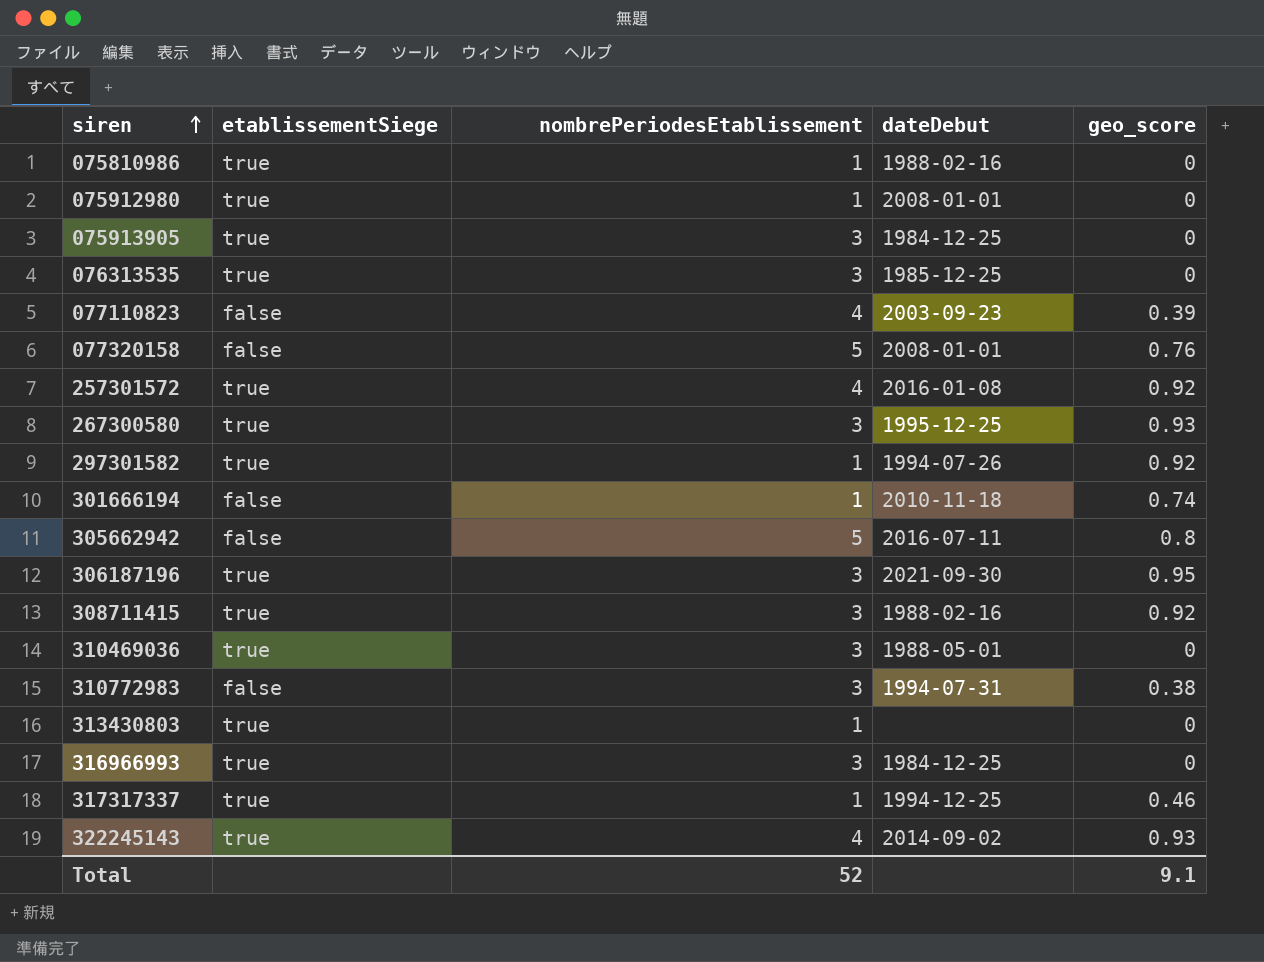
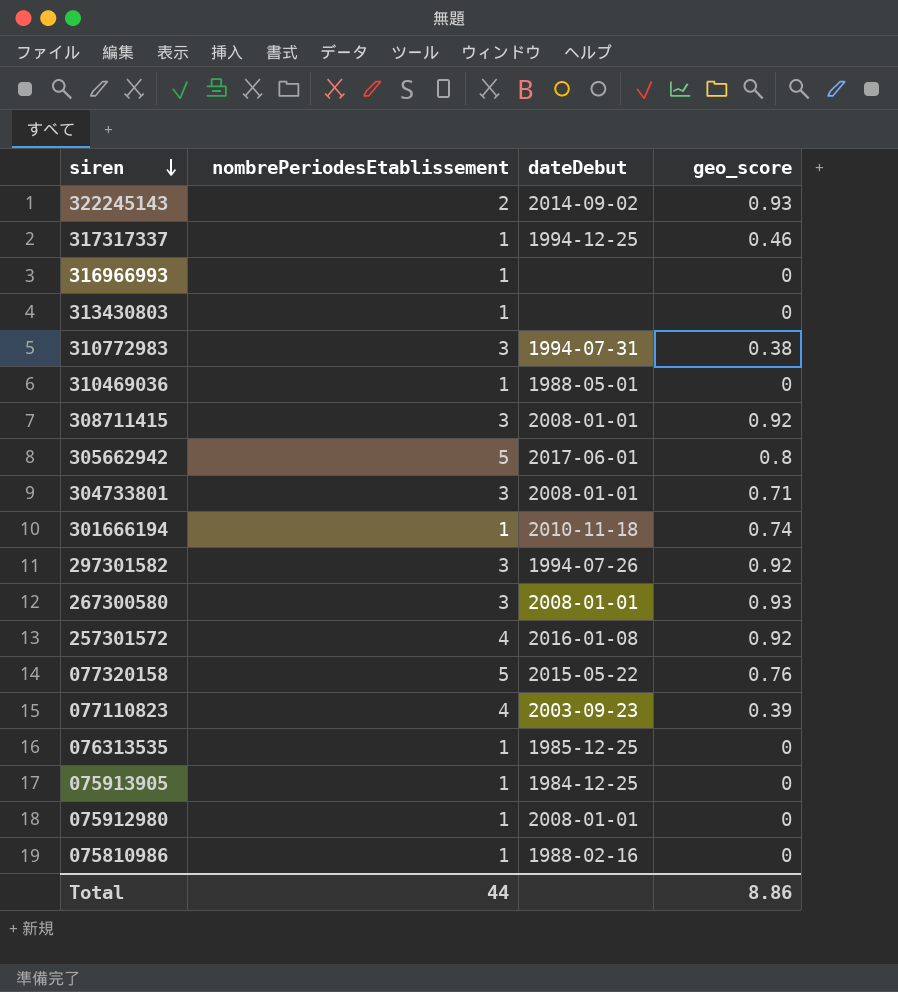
row order: siren ascending -> siren descending
column etablissementSiege | position: 2 -> none
row 306187196: true | 3 | 2021-09-30 | 0.95 -> none
322245143 | nombrePeriodesEtablissement: 4 -> 2
316966993 | nombrePeriodesEtablissement: 3 -> 1
316966993 | dateDebut: 1984-12-25 -> none
310469036 | nombrePeriodesEtablissement: 3 -> 1
308711415 | dateDebut: 1988-02-16 -> 2008-01-01
305662942 | dateDebut: 2016-07-11 -> 2017-06-01
row 304733801: none -> 3 | 2008-01-01 | 0.71
297301582 | nombrePeriodesEtablissement: 1 -> 3
267300580 | dateDebut: 1995-12-25 -> 2008-01-01
077320158 | dateDebut: 2008-01-01 -> 2015-05-22
076313535 | nombrePeriodesEtablissement: 3 -> 1
075913905 | nombrePeriodesEtablissement: 3 -> 1
Total | nombrePeriodesEtablissement: 52 -> 44
Total | geo_score: 9.1 -> 8.86

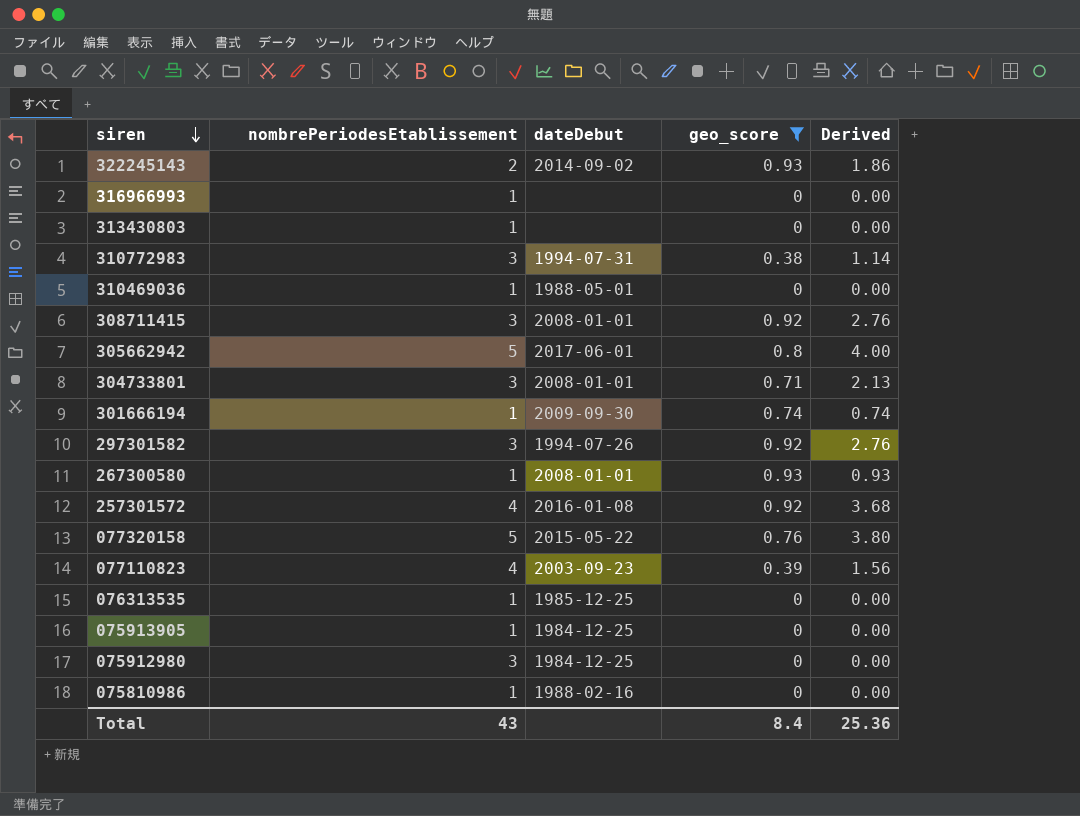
filter: none -> geo_score != 0.46
column Derived | formula: none -> [nombrePeriodesEtablissement] * [geo_score]
301666194 | dateDebut: 2010-11-18 -> 2009-09-30
267300580 | nombrePeriodesEtablissement: 3 -> 1
075912980 | nombrePeriodesEtablissement: 1 -> 3
075912980 | dateDebut: 2008-01-01 -> 1984-12-25
Total | nombrePeriodesEtablissement: 44 -> 43
Total | geo_score: 8.86 -> 8.4

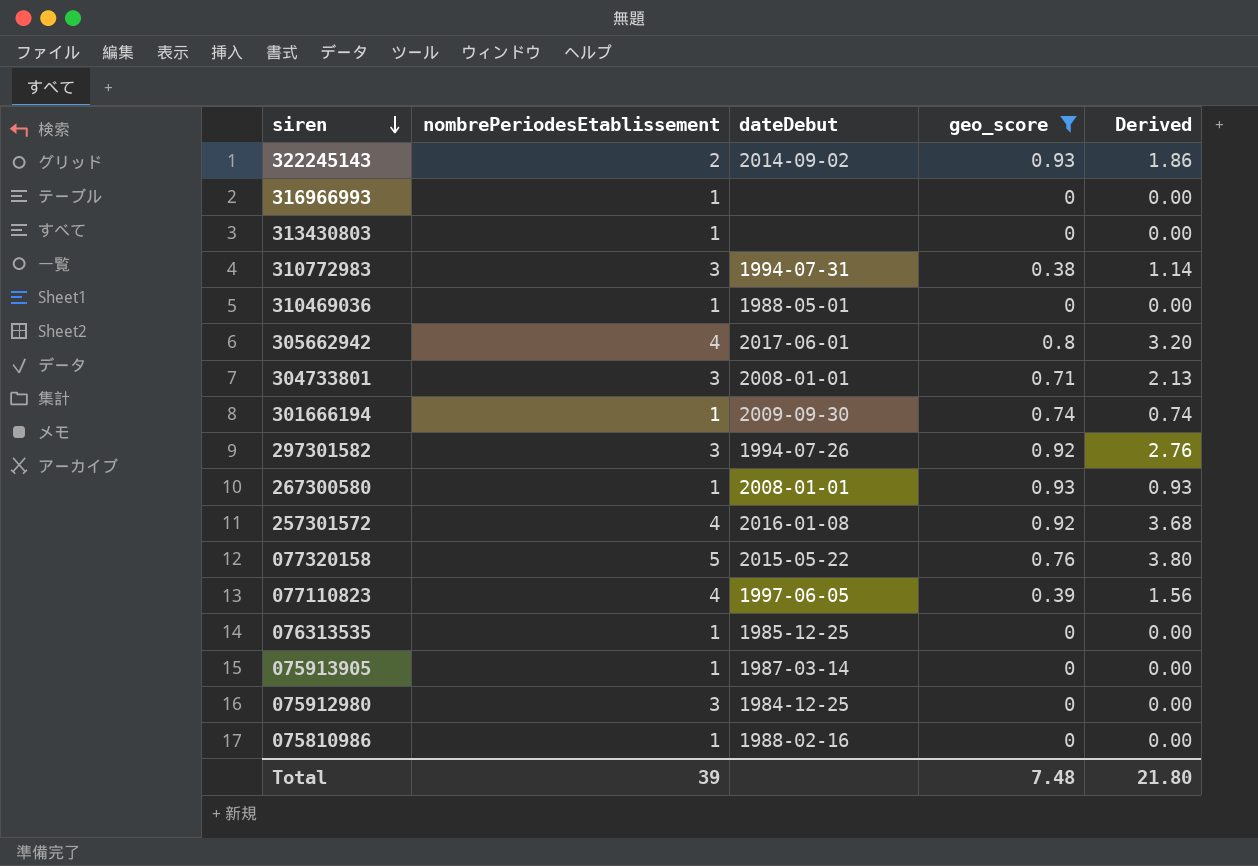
row 308711415: 3 | 2008-01-01 | 0.92 | 2.76 -> none
305662942 | nombrePeriodesEtablissement: 5 -> 4
305662942 | Derived: 4.00 -> 3.20
077110823 | dateDebut: 2003-09-23 -> 1997-06-05
075913905 | dateDebut: 1984-12-25 -> 1987-03-14
Total | nombrePeriodesEtablissement: 43 -> 39
Total | geo_score: 8.4 -> 7.48
Total | Derived: 25.36 -> 21.80

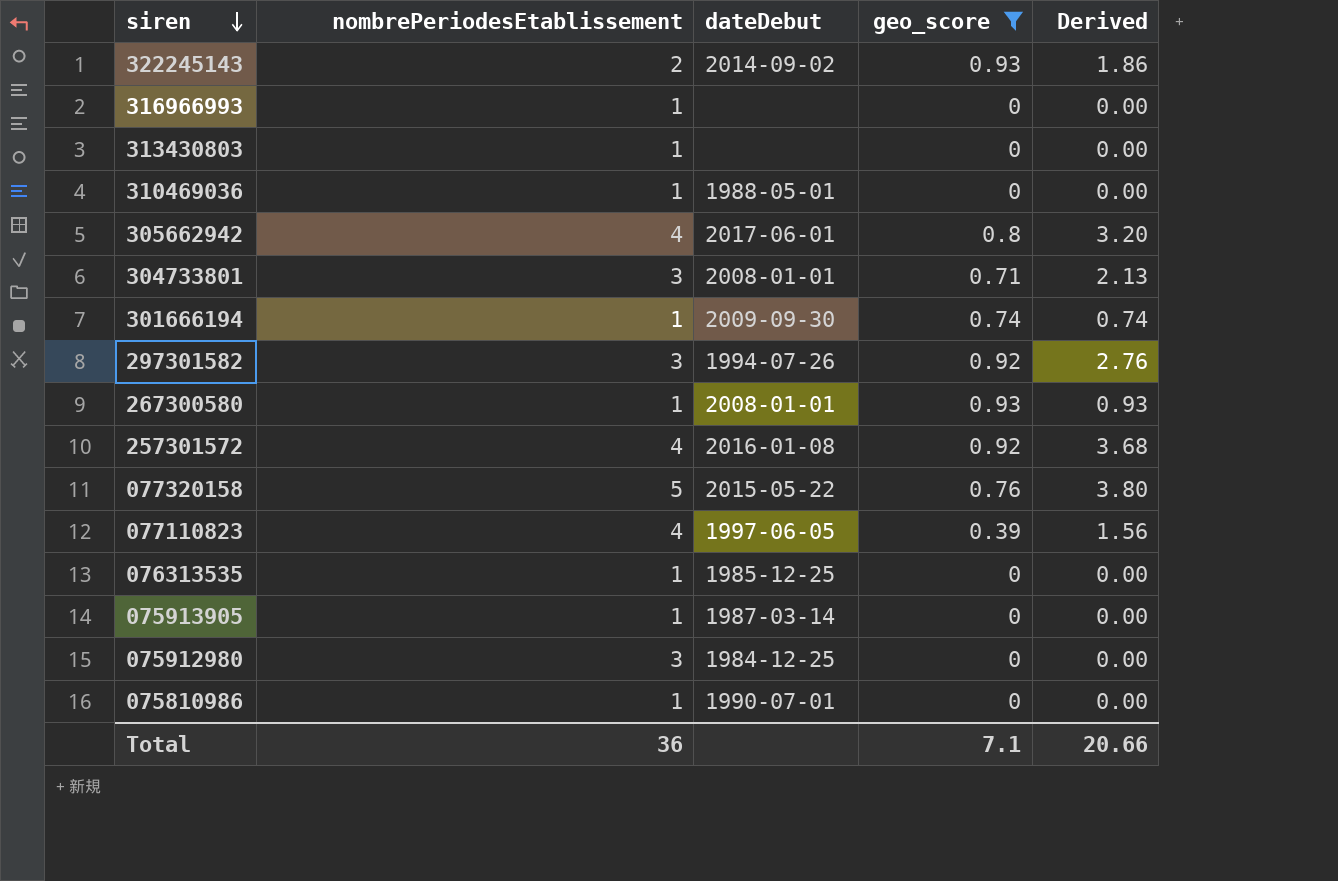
row 310772983: 3 | 1994-07-31 | 0.38 | 1.14 -> none
075810986 | dateDebut: 1988-02-16 -> 1990-07-01
Total | nombrePeriodesEtablissement: 39 -> 36
Total | geo_score: 7.48 -> 7.1
Total | Derived: 21.80 -> 20.66

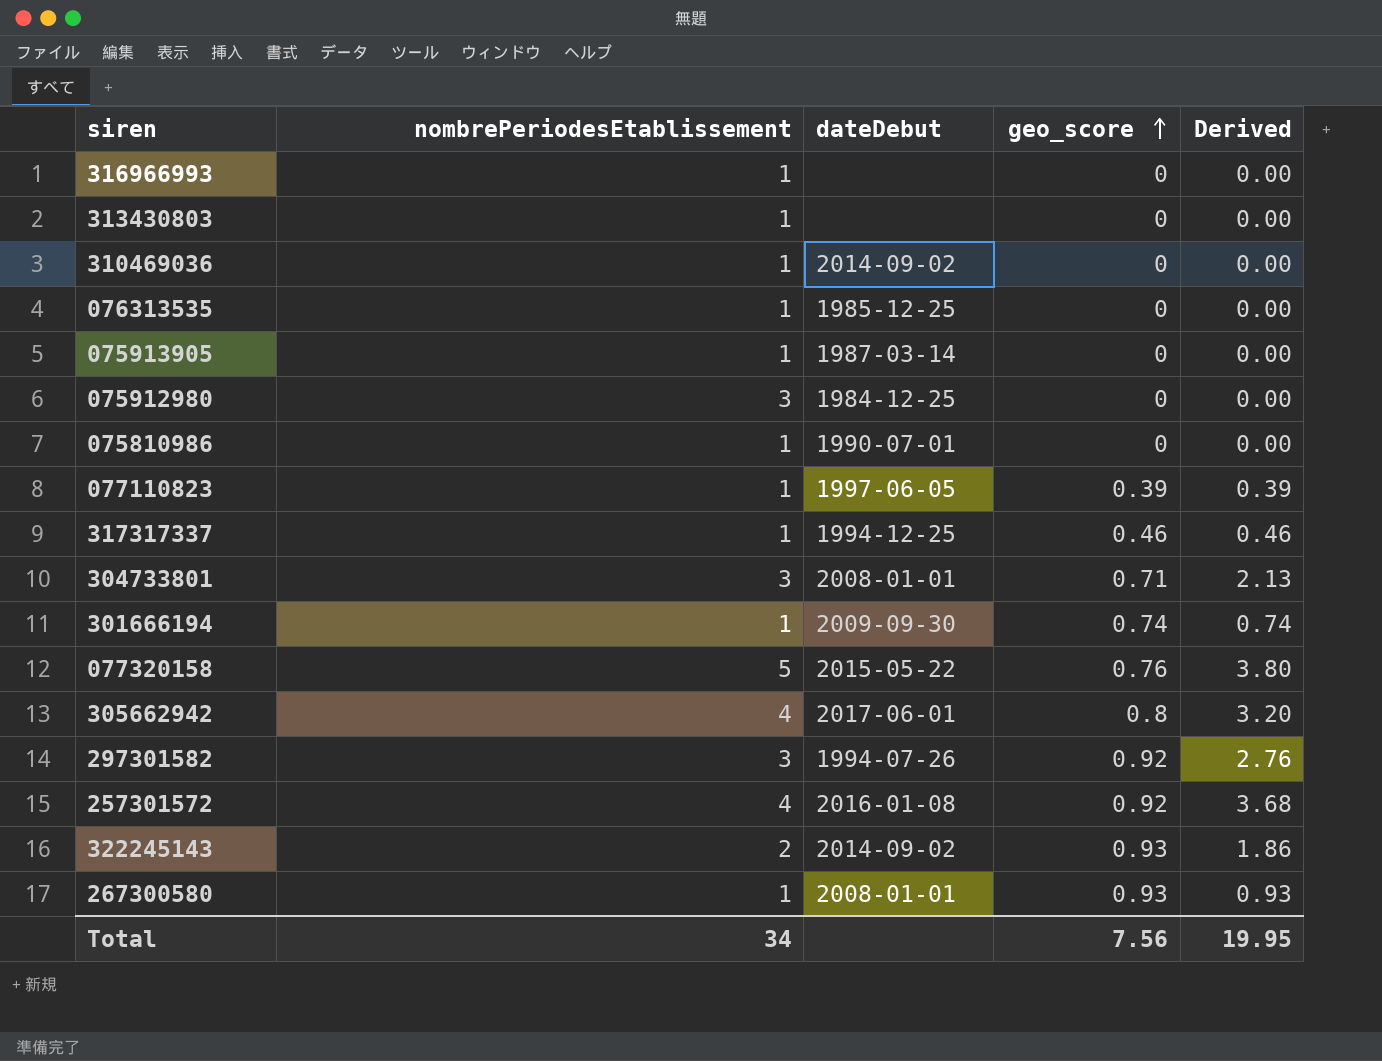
filter: geo_score != 0.46 -> none
row order: siren descending -> geo_score ascending
310469036 | dateDebut: 1988-05-01 -> 2014-09-02
077110823 | nombrePeriodesEtablissement: 4 -> 1
077110823 | Derived: 1.56 -> 0.39
Total | nombrePeriodesEtablissement: 36 -> 34
Total | geo_score: 7.1 -> 7.56
Total | Derived: 20.66 -> 19.95

